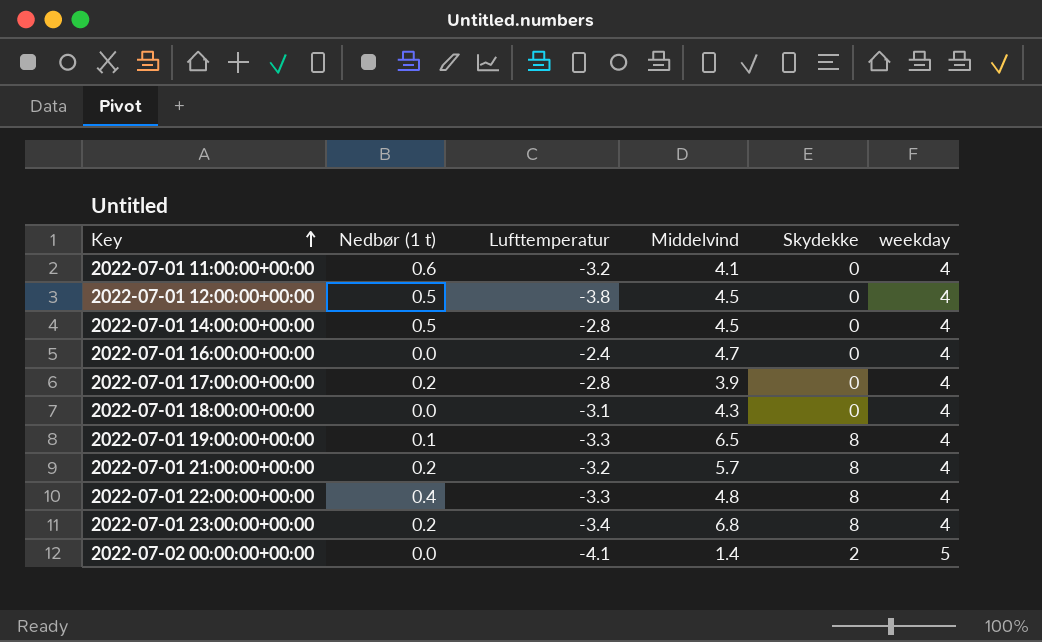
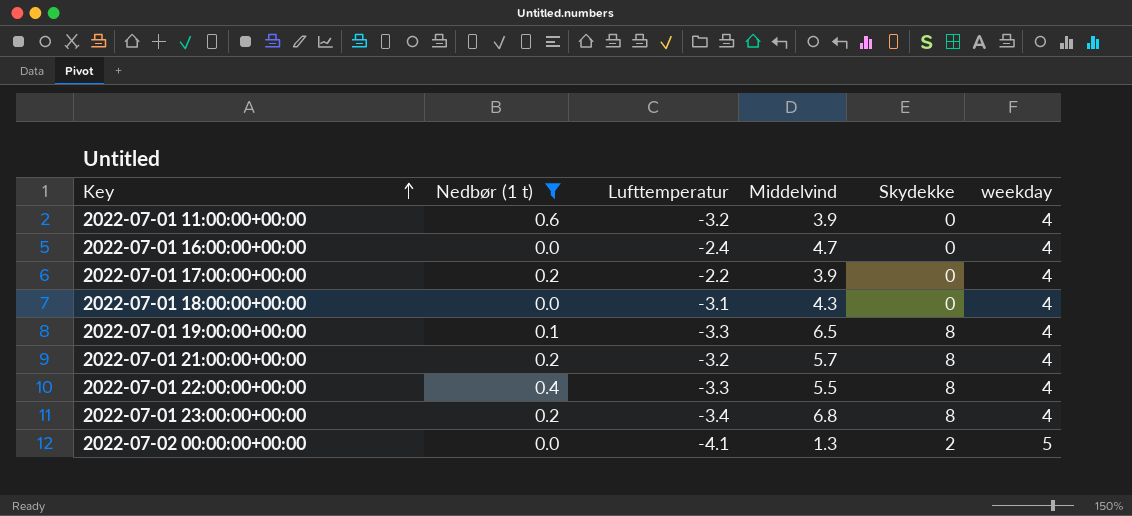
filter: none -> Nedbør (1 t) != 0.5
2022-07-01 11:00:00+00:00 | Middelvind: 4.1 -> 3.9
2022-07-01 17:00:00+00:00 | Lufttemperatur: -2.8 -> -2.2
2022-07-01 22:00:00+00:00 | Middelvind: 4.8 -> 5.5
2022-07-02 00:00:00+00:00 | Middelvind: 1.4 -> 1.3

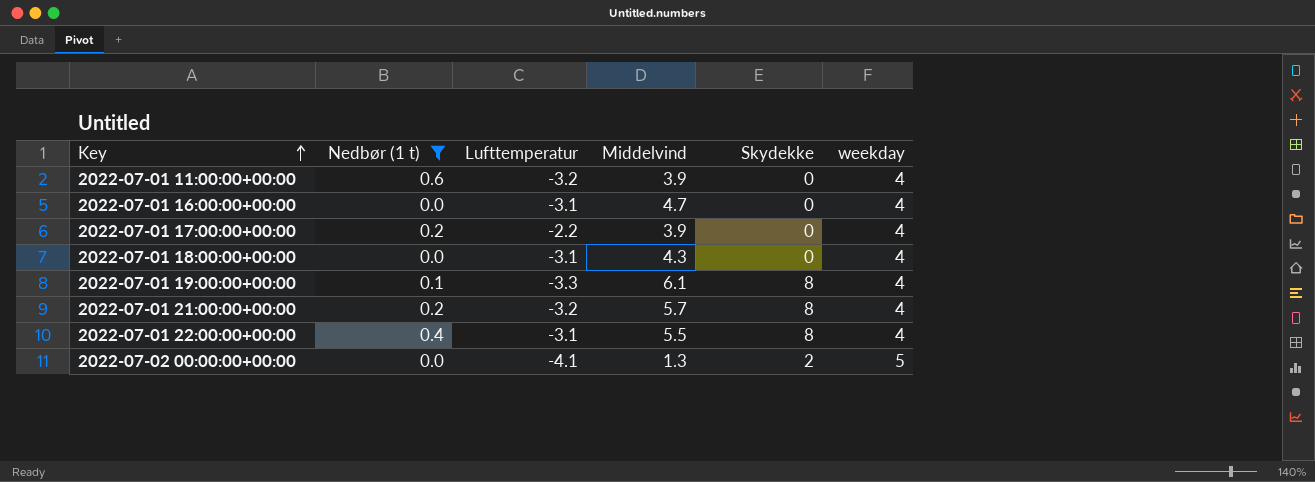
row 2022-07-01 23:00:00+00:00: 0.2 | -3.4 | 6.8 | 8 | 4 -> none
2022-07-01 16:00:00+00:00 | Lufttemperatur: -2.4 -> -3.1
2022-07-01 19:00:00+00:00 | Middelvind: 6.5 -> 6.1
2022-07-01 22:00:00+00:00 | Lufttemperatur: -3.3 -> -3.1

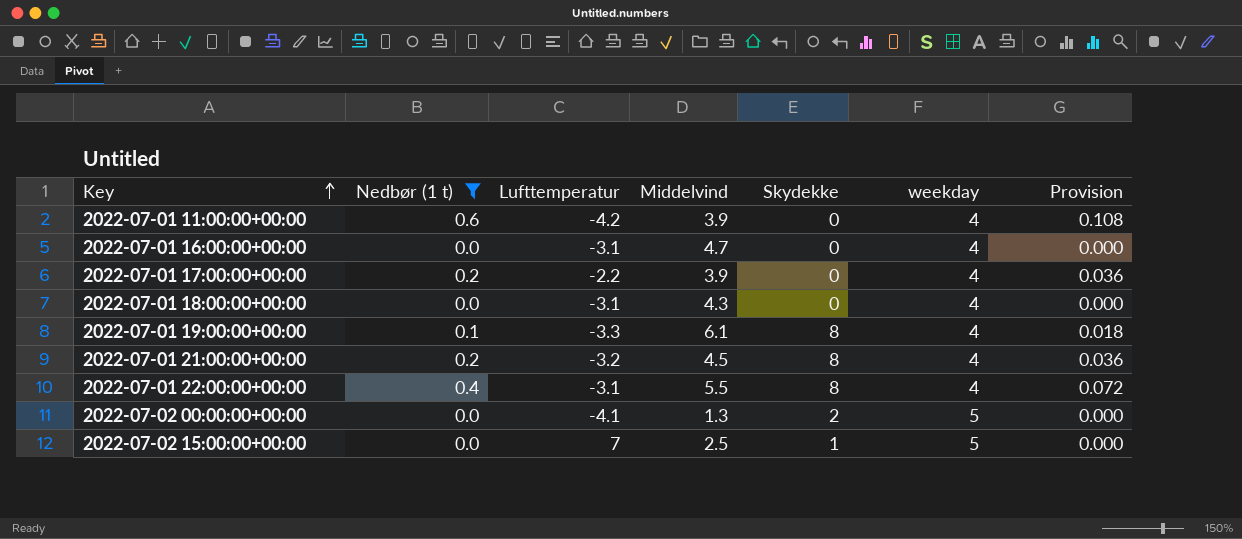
column Provision | formula: none -> [Nedbør (1 t)] * 0.18
2022-07-01 11:00:00+00:00 | Lufttemperatur: -3.2 -> -4.2
2022-07-01 21:00:00+00:00 | Middelvind: 5.7 -> 4.5
row 2022-07-02 15:00:00+00:00: none -> 0.0 | 7 | 2.5 | 1 | 5 | 0.000

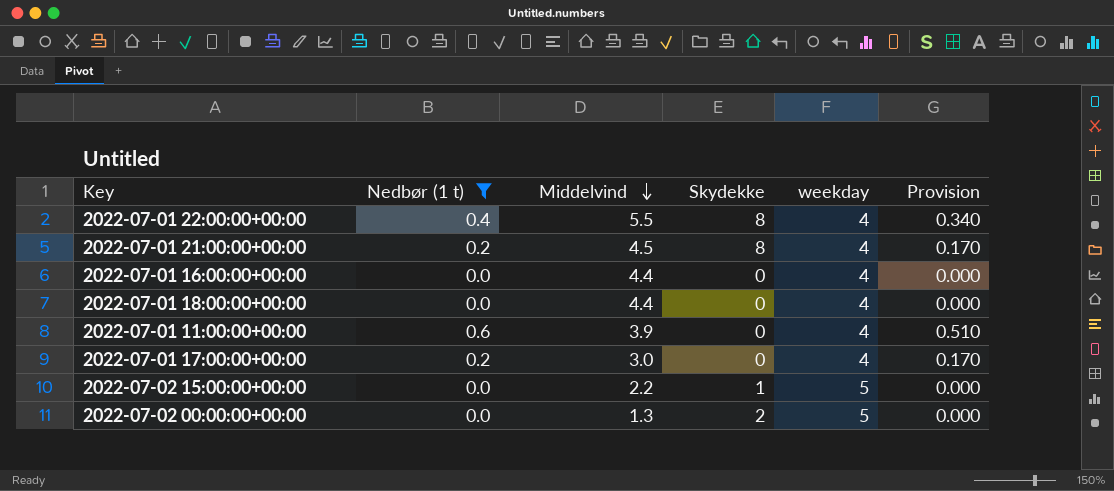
row order: Key ascending -> Middelvind descending
column Lufttemperatur | position: 3 -> none
column Provision | formula: [Nedbør (1 t)] * 0.18 -> [Nedbør (1 t)] * 0.85
row 2022-07-01 19:00:00+00:00: 0.1 | -3.3 | 6.1 | 8 | 4 | 0.018 -> none
2022-07-01 16:00:00+00:00 | Middelvind: 4.7 -> 4.4
2022-07-01 18:00:00+00:00 | Middelvind: 4.3 -> 4.4
2022-07-01 17:00:00+00:00 | Middelvind: 3.9 -> 3.0
2022-07-02 15:00:00+00:00 | Middelvind: 2.5 -> 2.2

